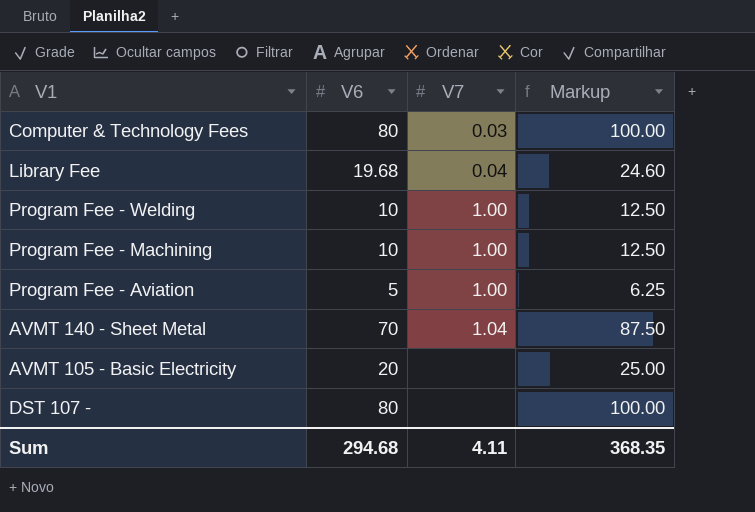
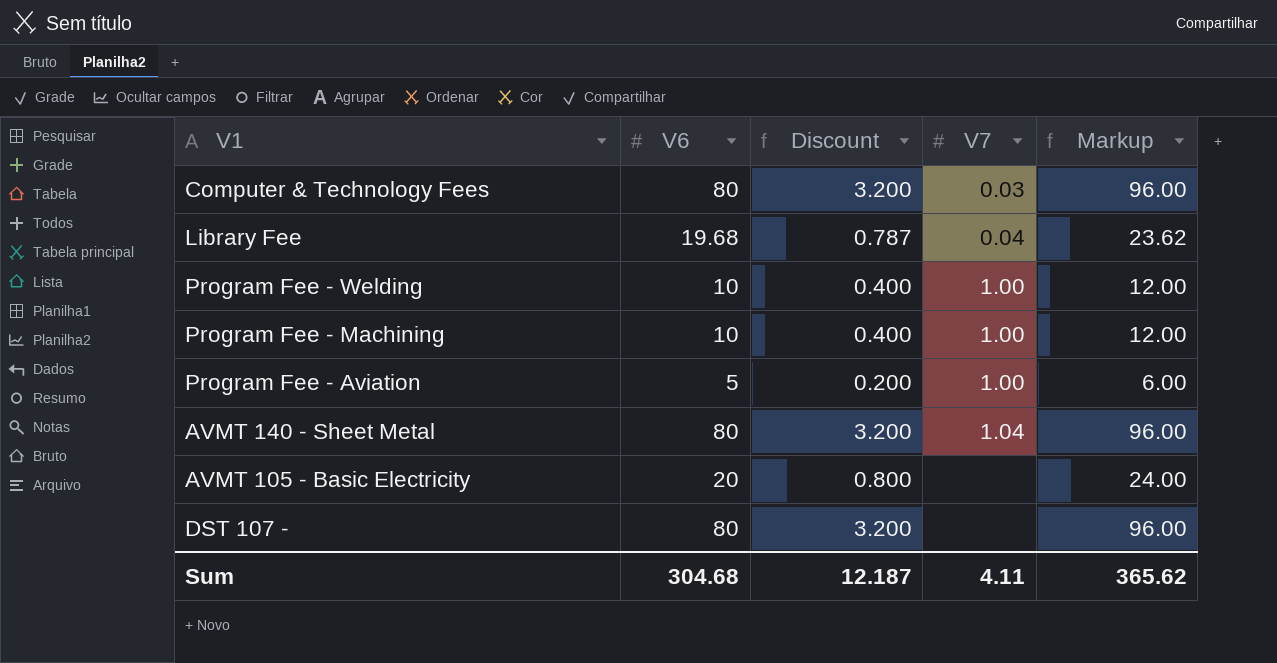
column Discount | formula: none -> [V6] * 0.04
column Markup | formula: [V6] * 1.25 -> [V6] * 1.2
AVMT 140 - Sheet Metal | V6: 70 -> 80
Sum | V6: 294.68 -> 304.68
Sum | Markup: 368.35 -> 365.62

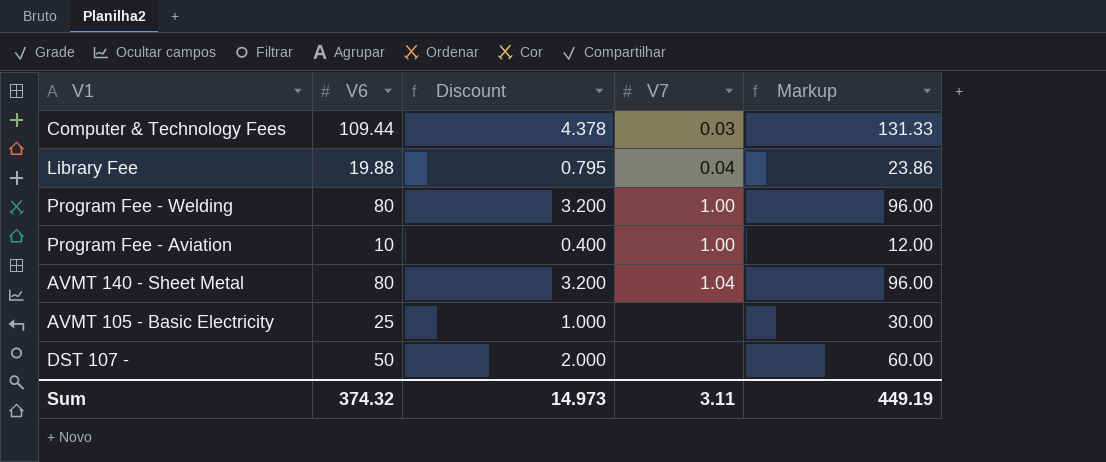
row Program Fee - Machining: 10 | 0.400 | 1.00 | 12.00 -> none
Computer & Technology Fees | V6: 80 -> 109.44
Computer & Technology Fees | Discount: 3.200 -> 4.378
Computer & Technology Fees | Markup: 96.00 -> 131.33
Library Fee | V6: 19.68 -> 19.88
Library Fee | Discount: 0.787 -> 0.795
Library Fee | Markup: 23.62 -> 23.86
Program Fee - Welding | V6: 10 -> 80
Program Fee - Welding | Discount: 0.400 -> 3.200
Program Fee - Welding | Markup: 12.00 -> 96.00
Program Fee - Aviation | V6: 5 -> 10
Program Fee - Aviation | Discount: 0.200 -> 0.400
Program Fee - Aviation | Markup: 6.00 -> 12.00
AVMT 105 - Basic Electricity | V6: 20 -> 25
AVMT 105 - Basic Electricity | Discount: 0.800 -> 1.000
AVMT 105 - Basic Electricity | Markup: 24.00 -> 30.00
DST 107 - | V6: 80 -> 50
DST 107 - | Discount: 3.200 -> 2.000
DST 107 - | Markup: 96.00 -> 60.00
Sum | V6: 304.68 -> 374.32
Sum | Discount: 12.187 -> 14.973
Sum | V7: 4.11 -> 3.11
Sum | Markup: 365.62 -> 449.19

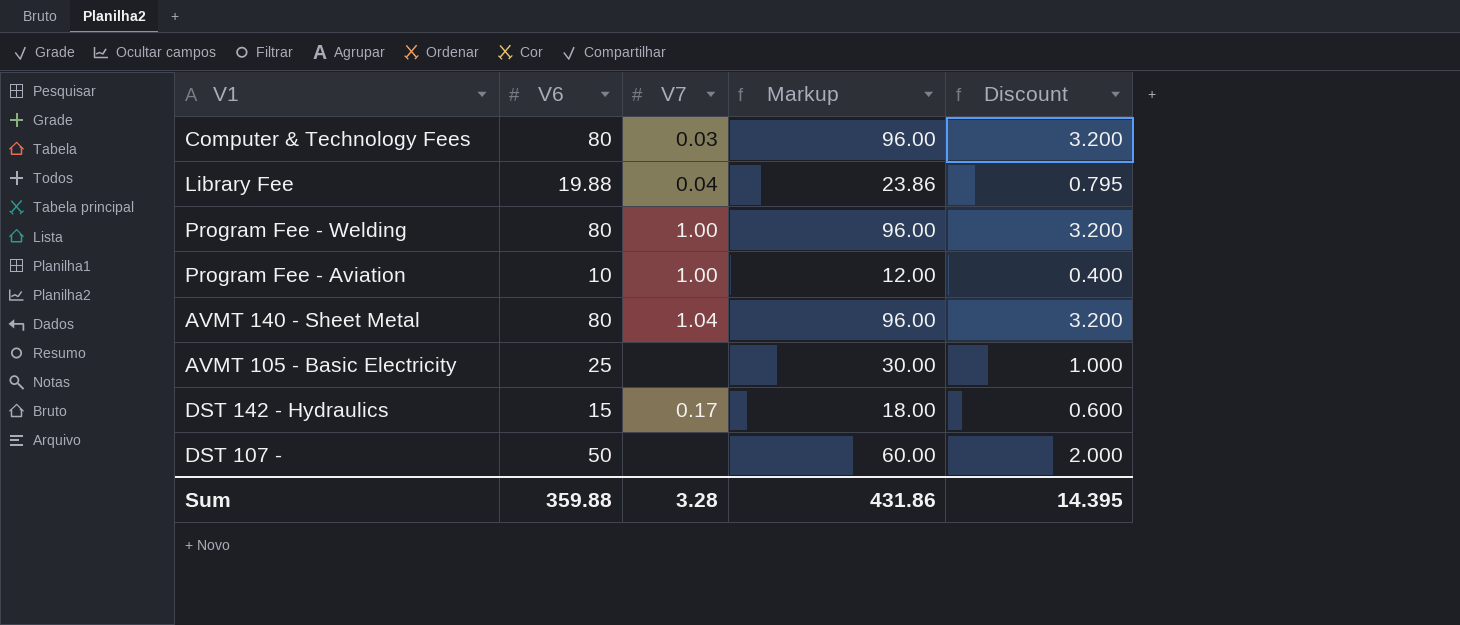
column Discount | position: 3 -> 5
Computer & Technology Fees | V6: 109.44 -> 80
Computer & Technology Fees | Markup: 131.33 -> 96.00
Computer & Technology Fees | Discount: 4.378 -> 3.200
row DST 142 - Hydraulics: none -> 15 | 0.17 | 18.00 | 0.600
Sum | V6: 374.32 -> 359.88
Sum | V7: 3.11 -> 3.28
Sum | Markup: 449.19 -> 431.86
Sum | Discount: 14.973 -> 14.395

